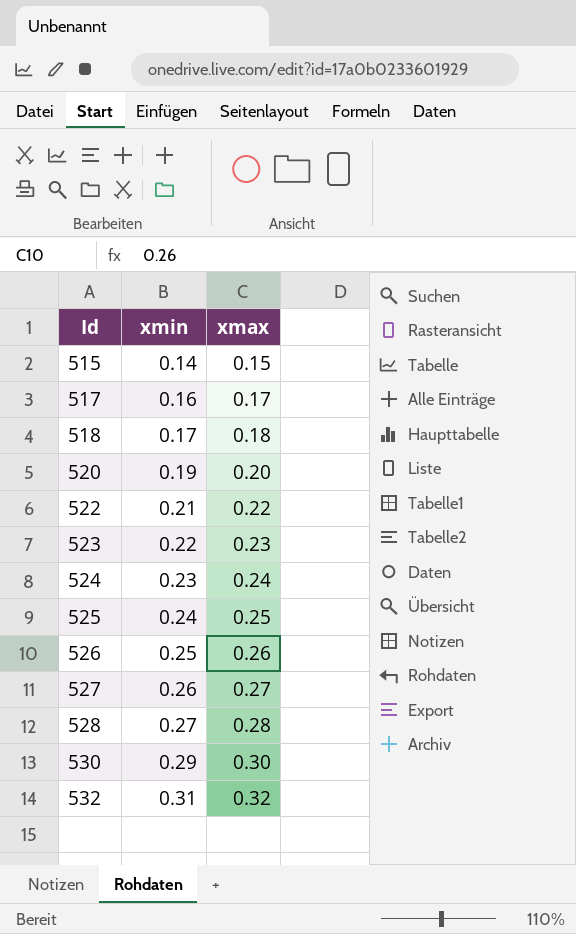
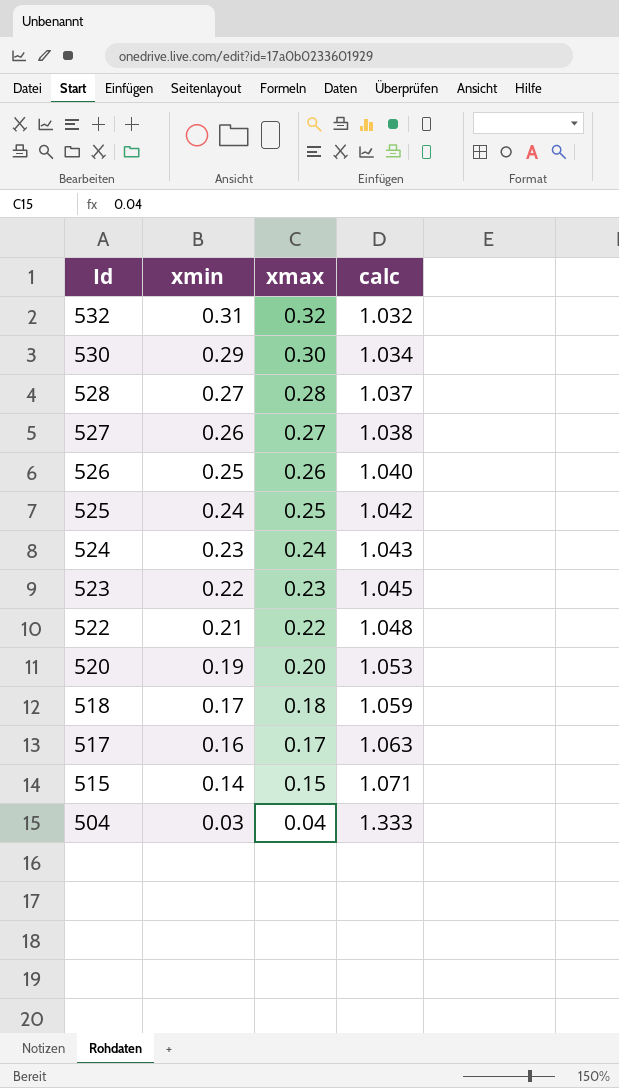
row order: Id ascending -> Id descending
column calc | formula: none -> [xmax] / [xmin]
row 504: none -> 0.03 | 0.04 | 1.333

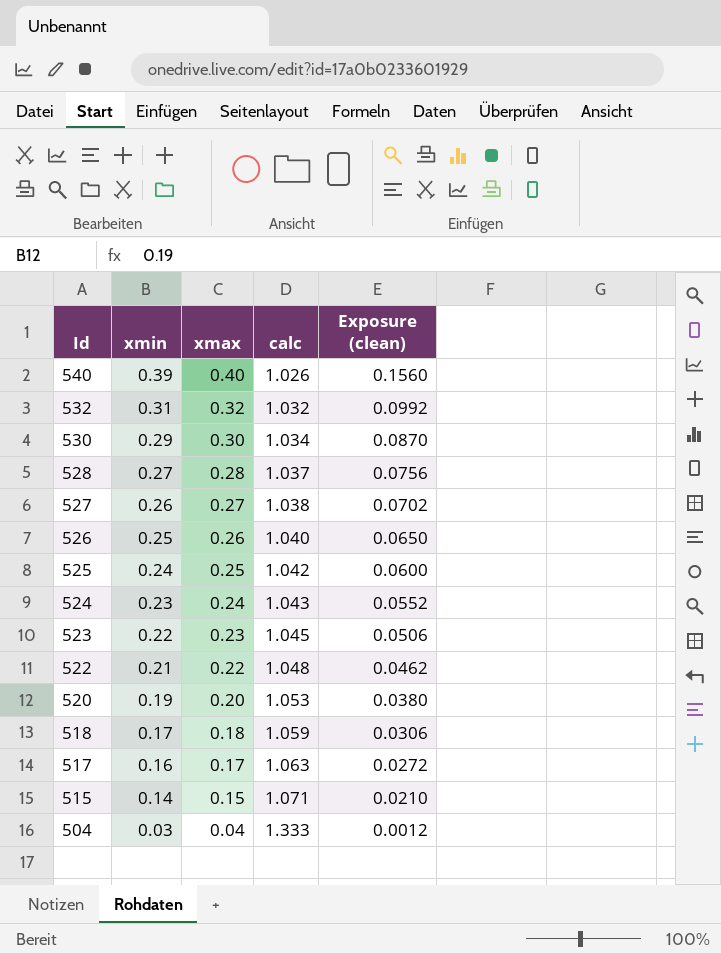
column Exposure (clean) | formula: none -> [xmin] * [xmax]
row 540: none -> 0.39 | 0.40 | 1.026 | 0.1560

